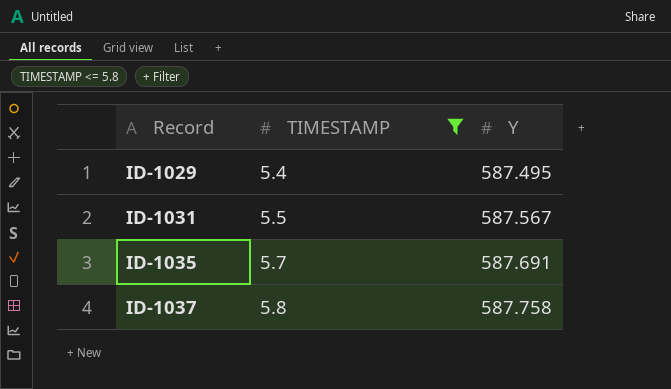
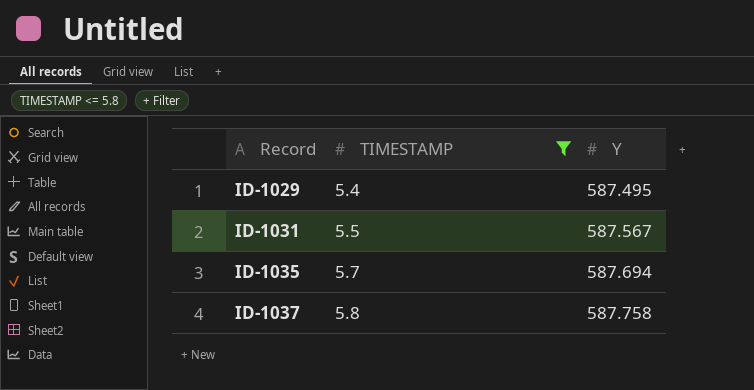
ID-1035 | Y: 587.691 -> 587.694

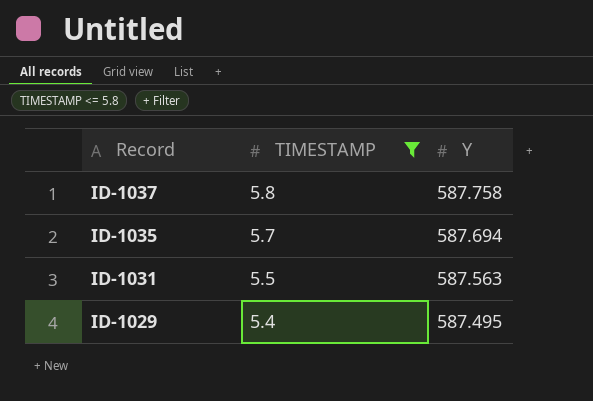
row order: Record ascending -> Record descending
ID-1031 | Y: 587.567 -> 587.563

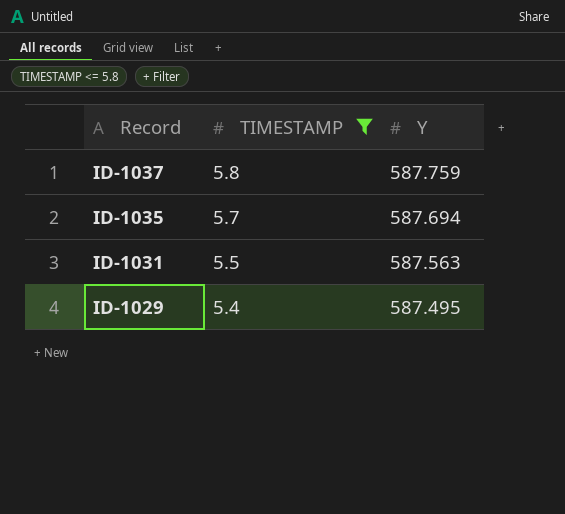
ID-1037 | Y: 587.758 -> 587.759

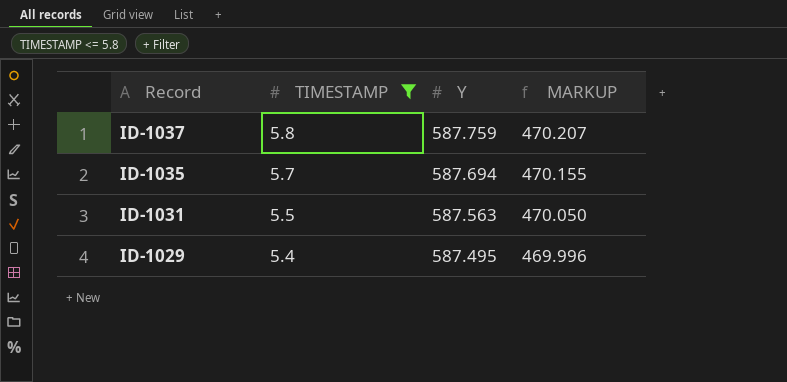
column MARKUP | formula: none -> [Y] * 0.8

